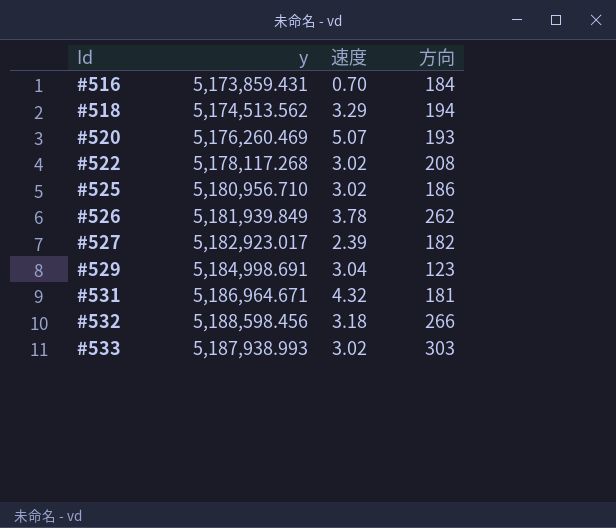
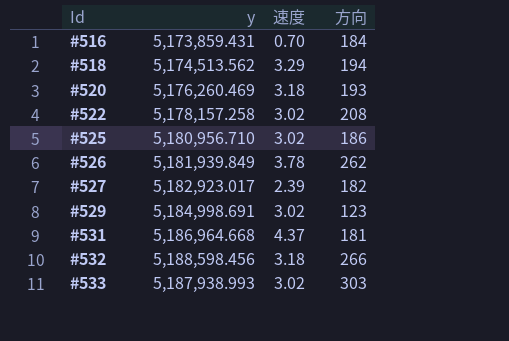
#520 | 速度: 5.07 -> 3.18
#522 | y: 5,178,117.268 -> 5,178,157.258
#529 | 速度: 3.04 -> 3.02
#531 | y: 5,186,964.671 -> 5,186,964.668
#531 | 速度: 4.32 -> 4.37

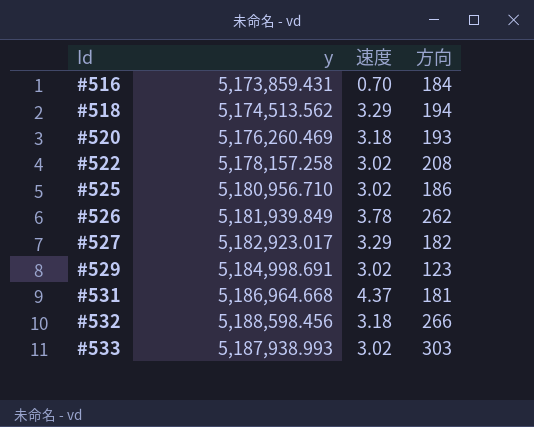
#527 | 速度: 2.39 -> 3.29

